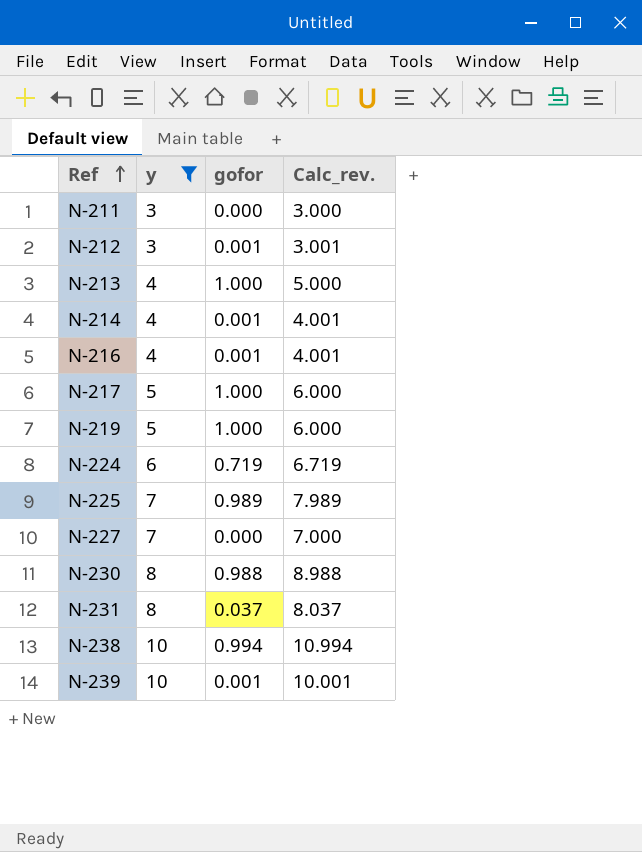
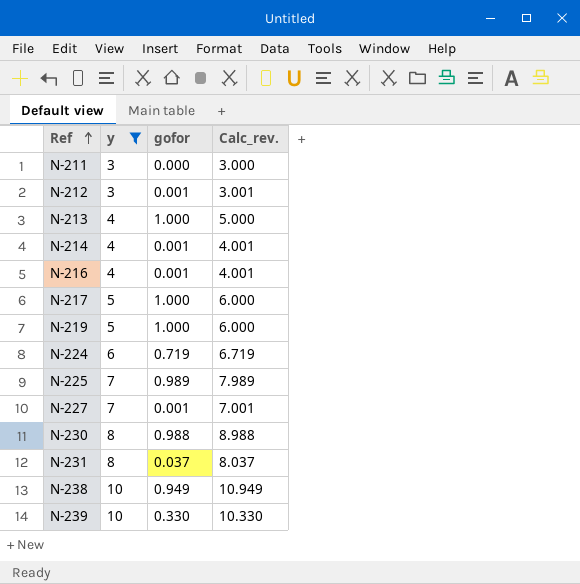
N-227 | gofor: 0.000 -> 0.001
N-227 | Calc_rev.: 7.000 -> 7.001
N-238 | gofor: 0.994 -> 0.949
N-238 | Calc_rev.: 10.994 -> 10.949
N-239 | gofor: 0.001 -> 0.330
N-239 | Calc_rev.: 10.001 -> 10.330

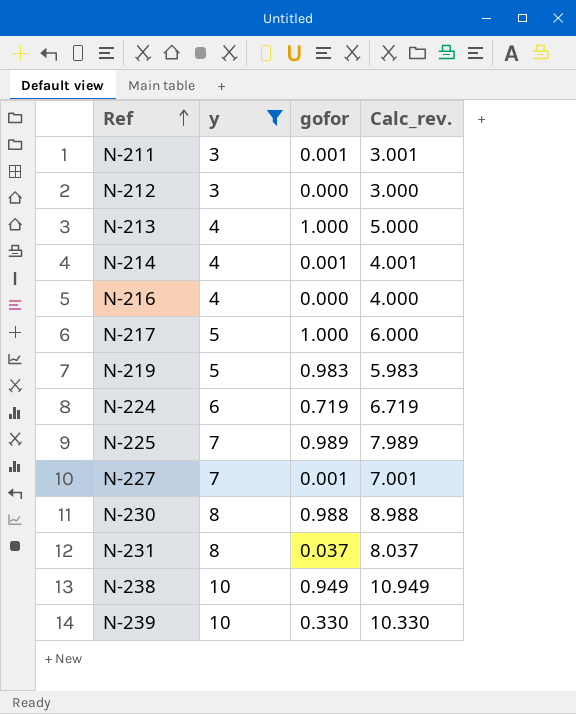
N-211 | gofor: 0.000 -> 0.001
N-211 | Calc_rev.: 3.000 -> 3.001
N-212 | gofor: 0.001 -> 0.000
N-212 | Calc_rev.: 3.001 -> 3.000
N-216 | gofor: 0.001 -> 0.000
N-216 | Calc_rev.: 4.001 -> 4.000
N-219 | gofor: 1.000 -> 0.983
N-219 | Calc_rev.: 6.000 -> 5.983

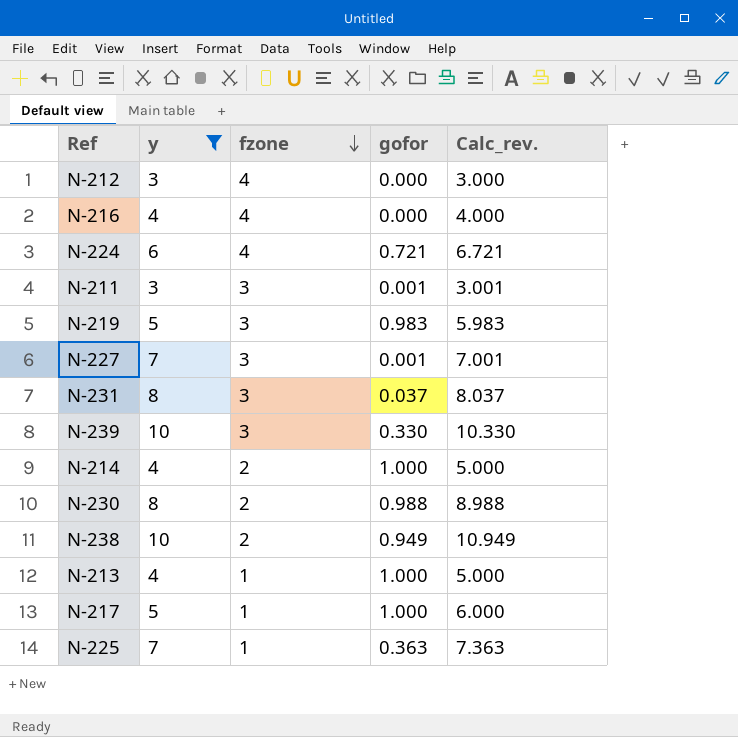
row order: Ref ascending -> fzone descending
column fzone | position: none -> 3
N-224 | gofor: 0.719 -> 0.721
N-224 | Calc_rev.: 6.719 -> 6.721
N-214 | gofor: 0.001 -> 1.000
N-214 | Calc_rev.: 4.001 -> 5.000
N-225 | gofor: 0.989 -> 0.363
N-225 | Calc_rev.: 7.989 -> 7.363

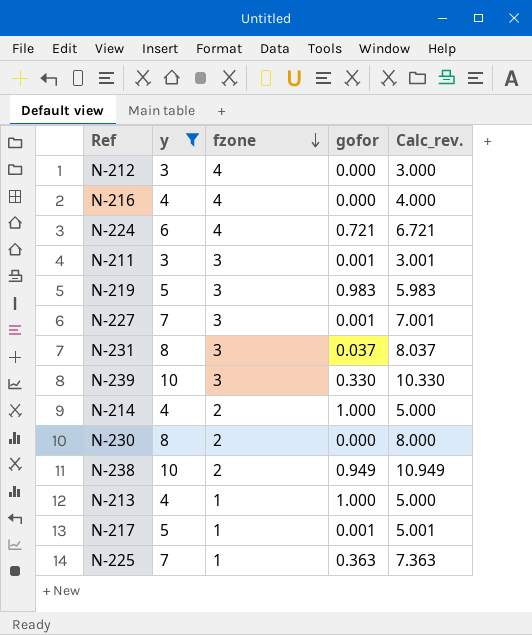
N-230 | gofor: 0.988 -> 0.000
N-230 | Calc_rev.: 8.988 -> 8.000
N-217 | gofor: 1.000 -> 0.001
N-217 | Calc_rev.: 6.000 -> 5.001

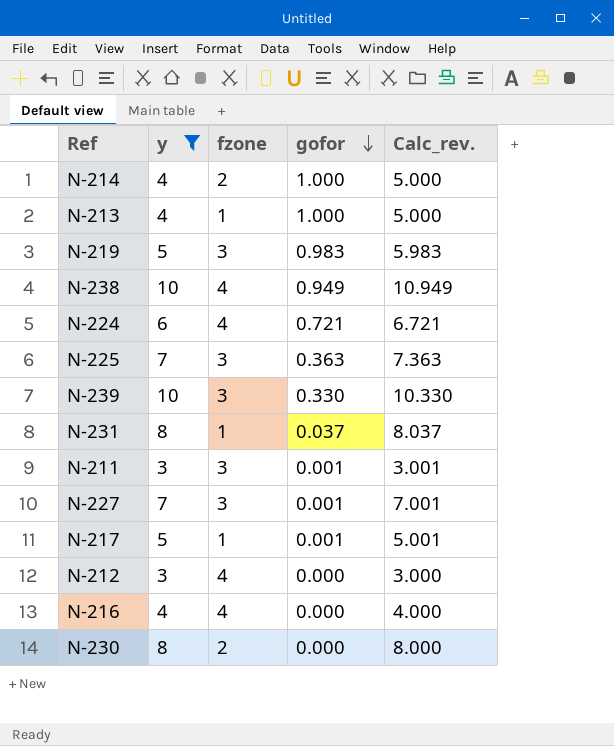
row order: fzone descending -> gofor descending
N-238 | fzone: 2 -> 4
N-225 | fzone: 1 -> 3
N-231 | fzone: 3 -> 1

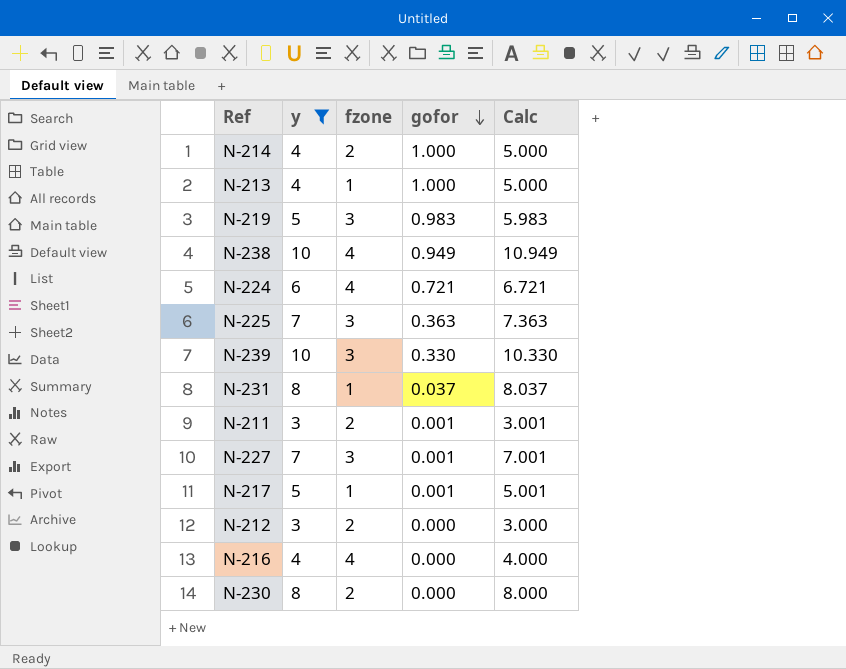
column name: Calc_rev. -> Calc
N-211 | fzone: 3 -> 2
N-212 | fzone: 4 -> 2

